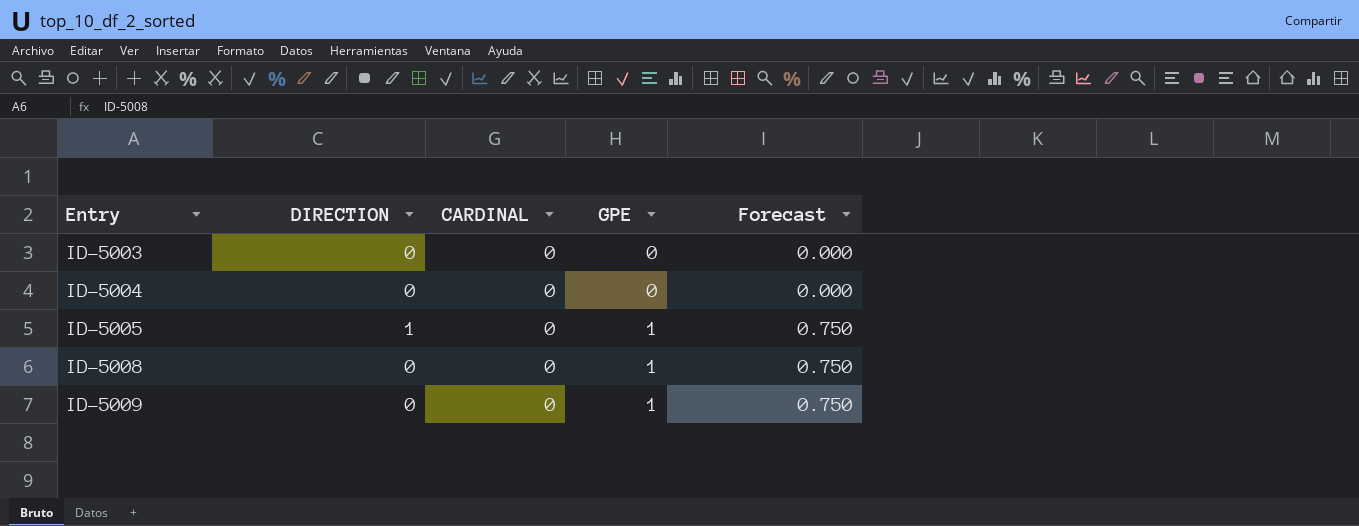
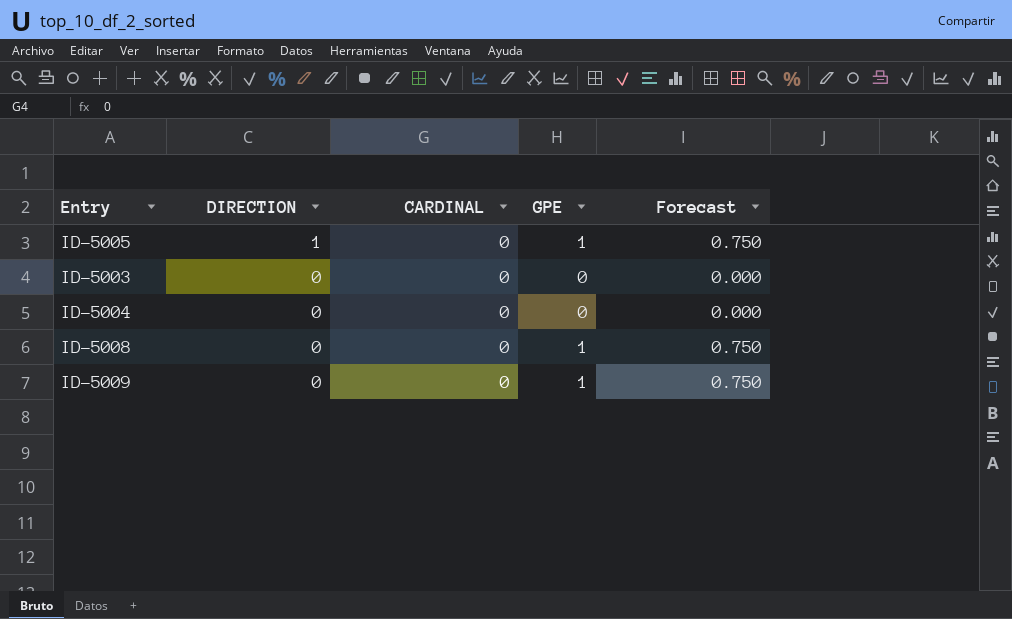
row order: Entry ascending -> DIRECTION descending

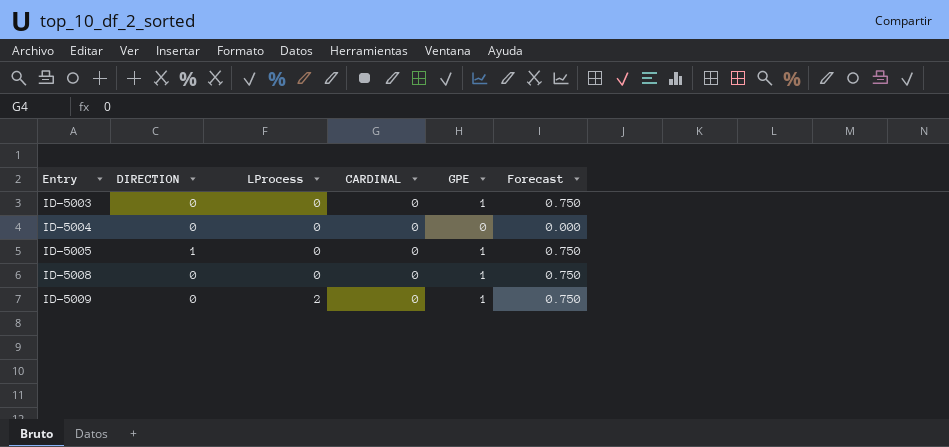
row order: DIRECTION descending -> Entry ascending
column LProcess | position: none -> 3
ID-5003 | GPE: 0 -> 1
ID-5003 | Forecast: 0.000 -> 0.750

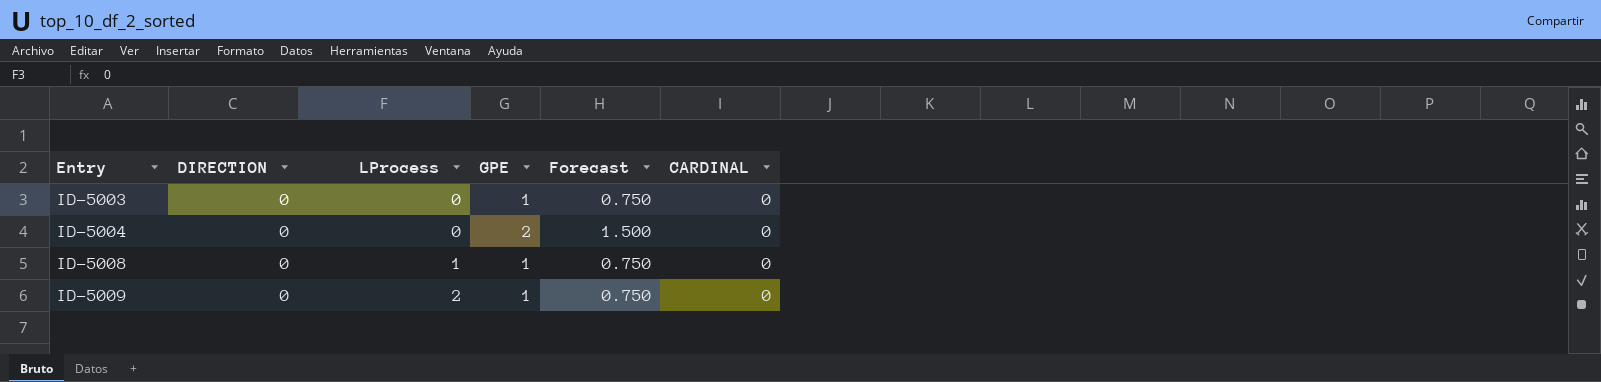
column CARDINAL | position: 4 -> 6
row ID-5005: 1 | 0 | 0 | 1 | 0.750 -> none
ID-5004 | GPE: 0 -> 2
ID-5004 | Forecast: 0.000 -> 1.500
ID-5008 | LProcess: 0 -> 1

